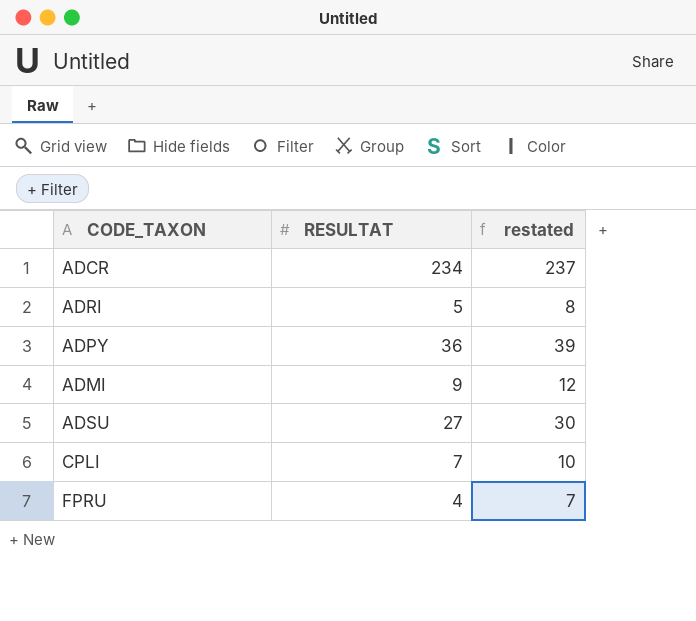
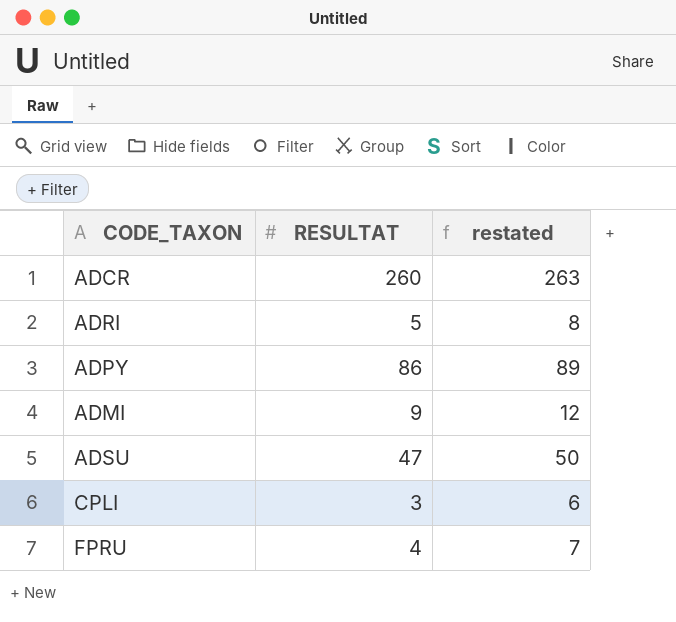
ADCR | RESULTAT: 234 -> 260
ADCR | restated: 237 -> 263
ADPY | RESULTAT: 36 -> 86
ADPY | restated: 39 -> 89
ADSU | RESULTAT: 27 -> 47
ADSU | restated: 30 -> 50
CPLI | RESULTAT: 7 -> 3
CPLI | restated: 10 -> 6

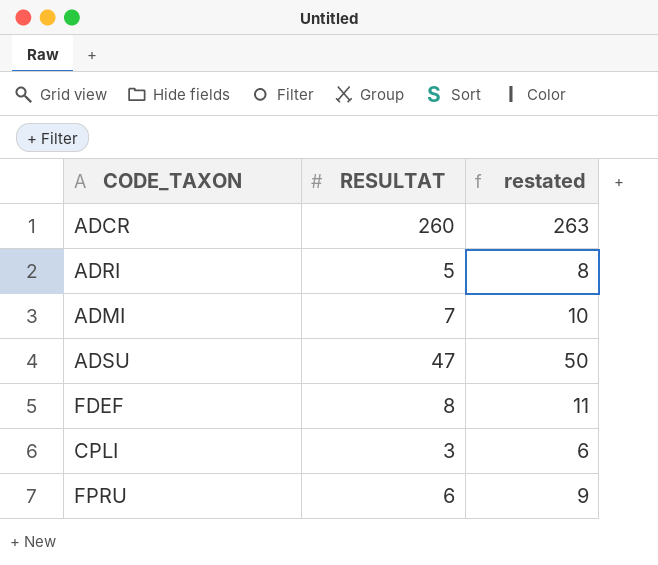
row ADPY: 86 | 89 -> none
ADMI | RESULTAT: 9 -> 7
ADMI | restated: 12 -> 10
row FDEF: none -> 8 | 11
FPRU | RESULTAT: 4 -> 6
FPRU | restated: 7 -> 9

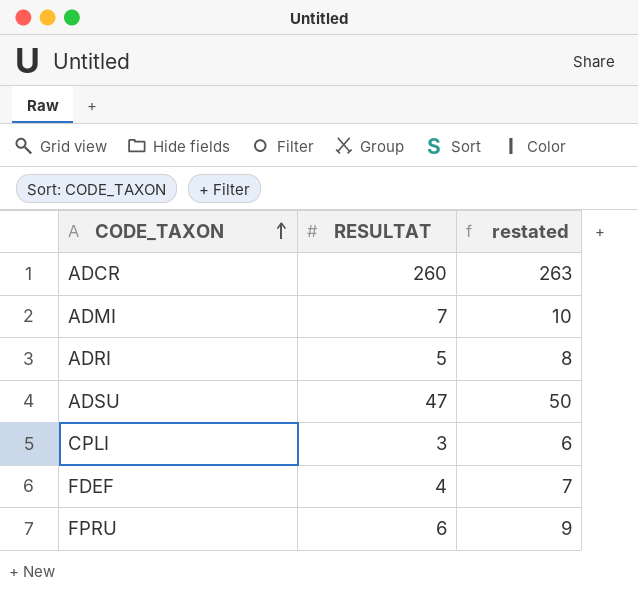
row order: none -> CODE_TAXON ascending
FDEF | RESULTAT: 8 -> 4
FDEF | restated: 11 -> 7

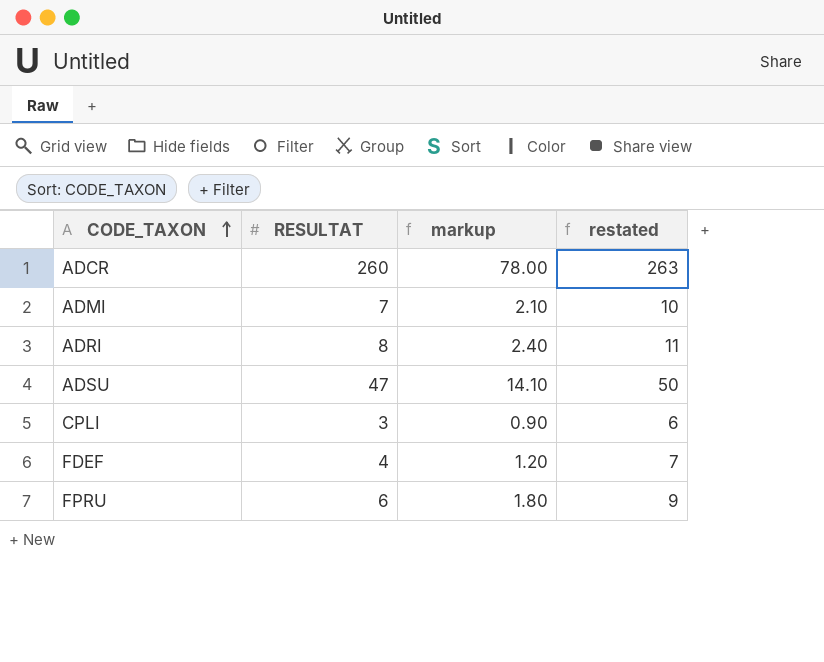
column markup | formula: none -> [RESULTAT] * 0.3
ADRI | RESULTAT: 5 -> 8
ADRI | restated: 8 -> 11

